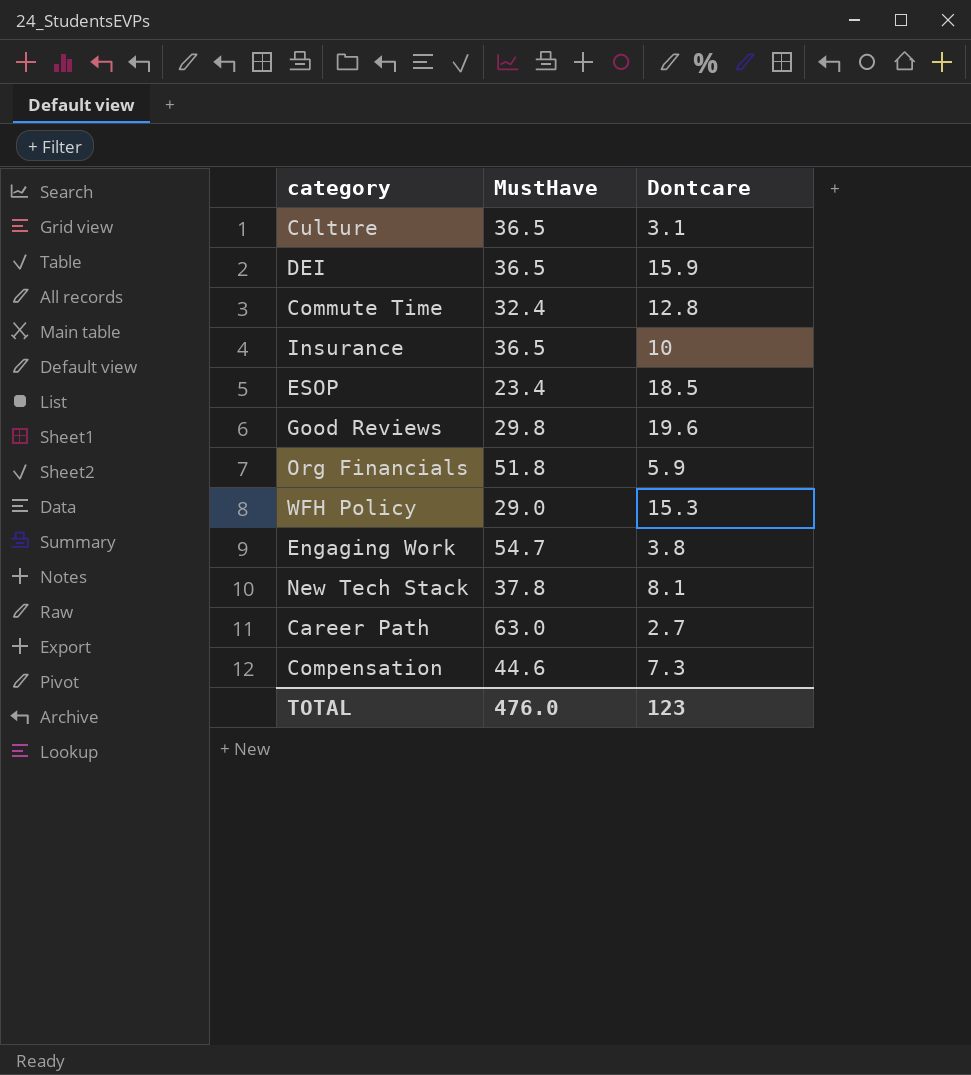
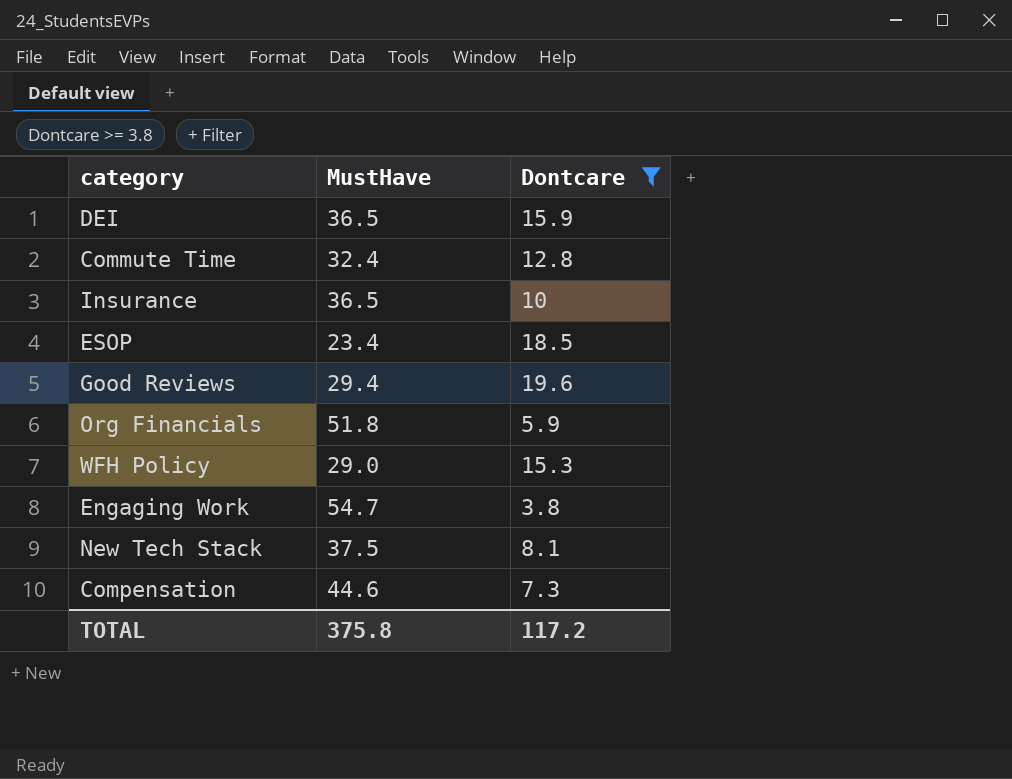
filter: none -> Dontcare >= 3.8
Good Reviews | MustHave: 29.8 -> 29.4
New Tech Stack | MustHave: 37.8 -> 37.5
TOTAL | MustHave: 476.0 -> 375.8
TOTAL | Dontcare: 123 -> 117.2

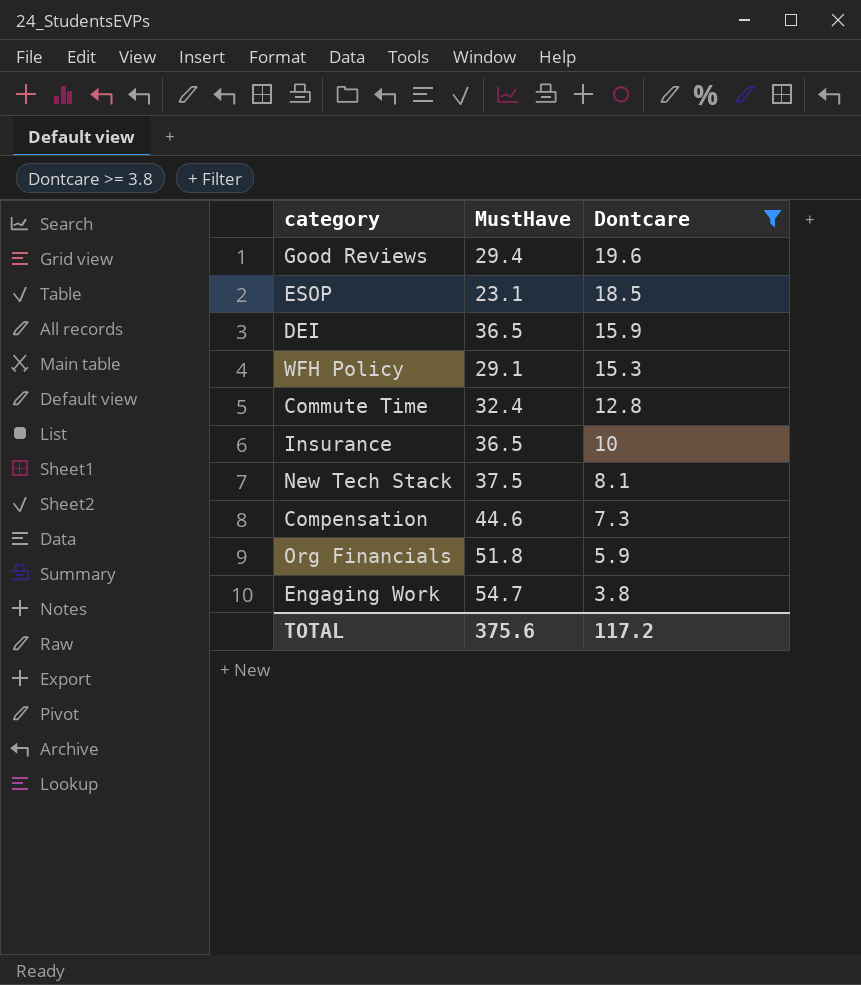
row order: none -> Dontcare descending
ESOP | MustHave: 23.4 -> 23.1
WFH Policy | MustHave: 29.0 -> 29.1
TOTAL | MustHave: 375.8 -> 375.6

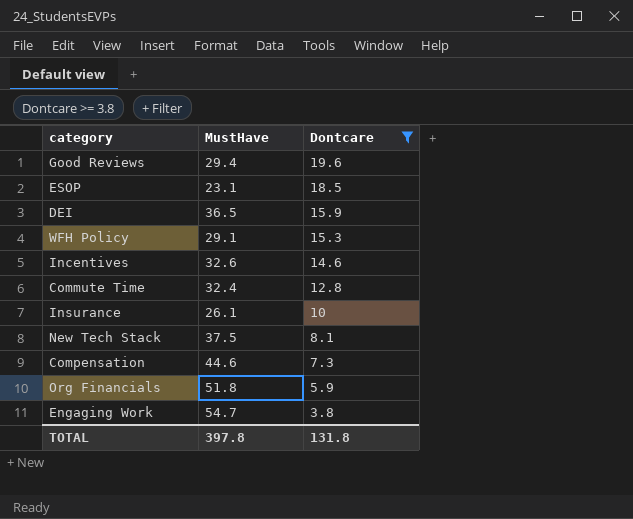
row Incentives: none -> 32.6 | 14.6
Insurance | MustHave: 36.5 -> 26.1
TOTAL | MustHave: 375.6 -> 397.8
TOTAL | Dontcare: 117.2 -> 131.8

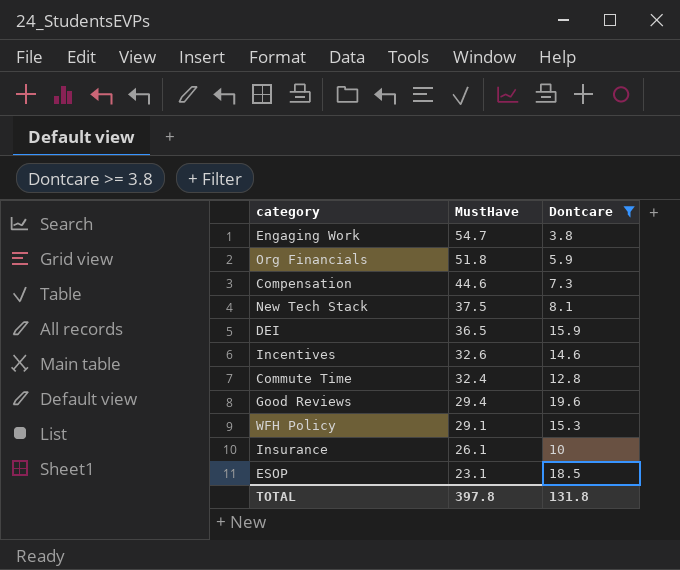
row order: Dontcare descending -> MustHave descending

